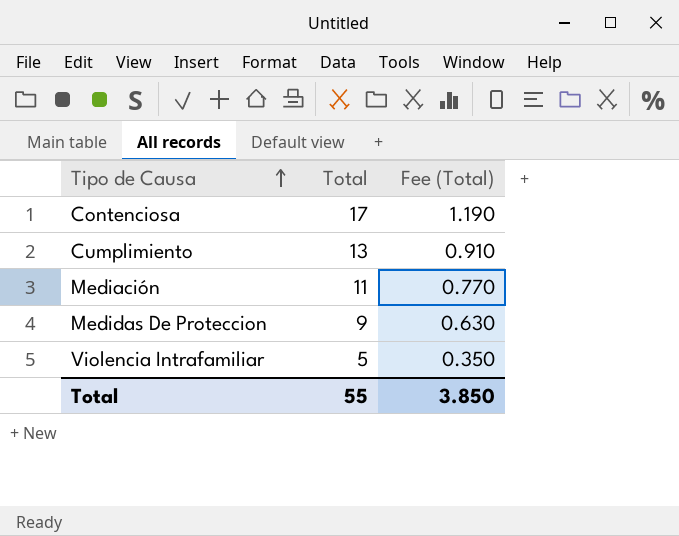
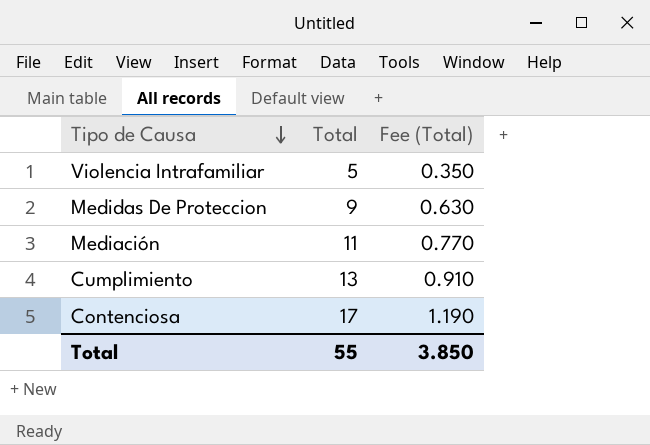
row order: Tipo de Causa ascending -> Tipo de Causa descending

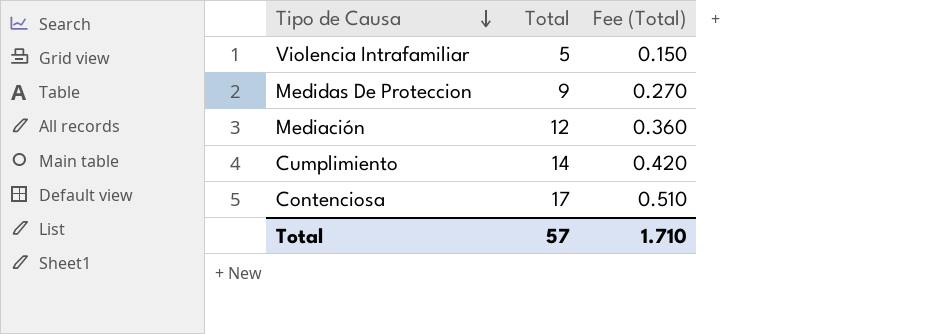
column Fee (Total) | formula: [Total] * 0.07 -> [Total] * 0.03
Mediación | Total: 11 -> 12
Cumplimiento | Total: 13 -> 14
Total | Total: 55 -> 57
Total | Fee (Total): 3.850 -> 1.710

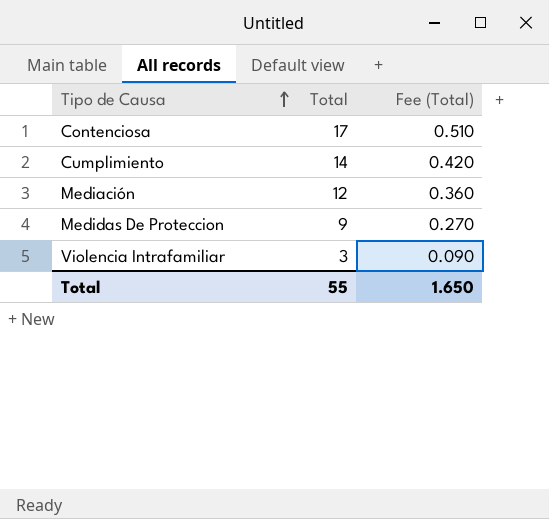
row order: Tipo de Causa descending -> Tipo de Causa ascending
Violencia Intrafamiliar | Total: 5 -> 3
Violencia Intrafamiliar | Fee (Total): 0.150 -> 0.090
Total | Total: 57 -> 55
Total | Fee (Total): 1.710 -> 1.650

